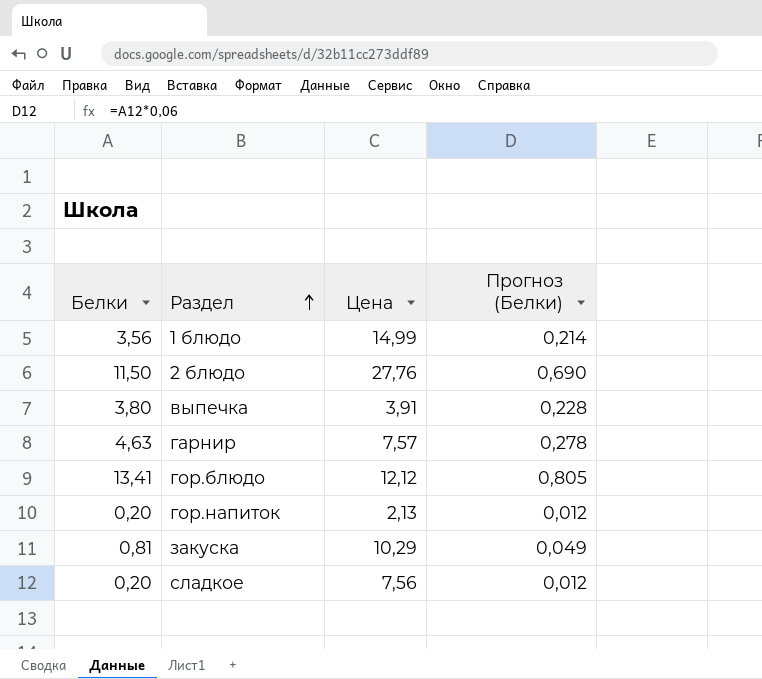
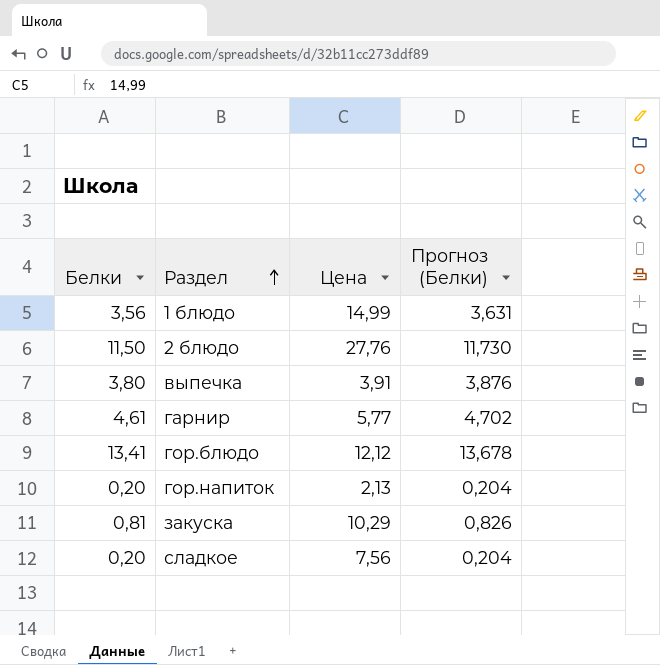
column Прогноз (Белки) | formula: [Белки] * 0,06 -> [Белки] * 1,02
гарнир | Белки: 4,63 -> 4,61
гарнир | Цена: 7,57 -> 5,77

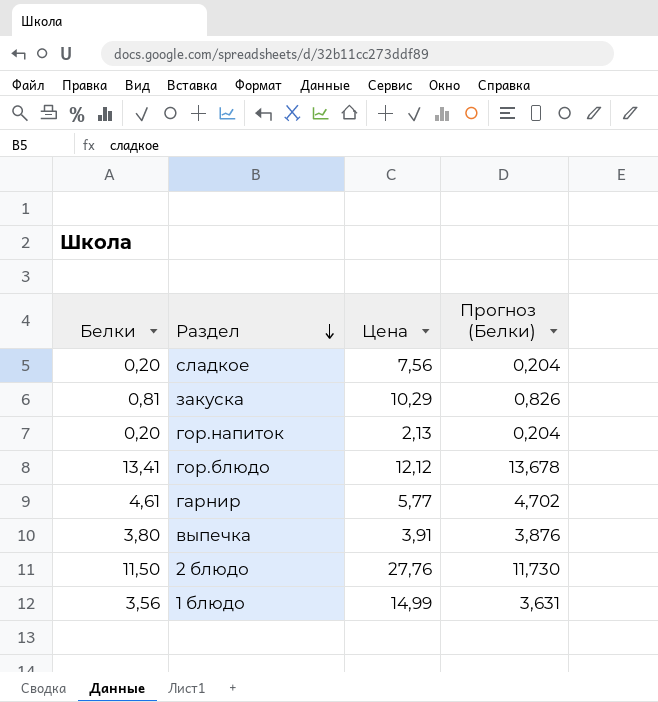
row order: Раздел ascending -> Раздел descending

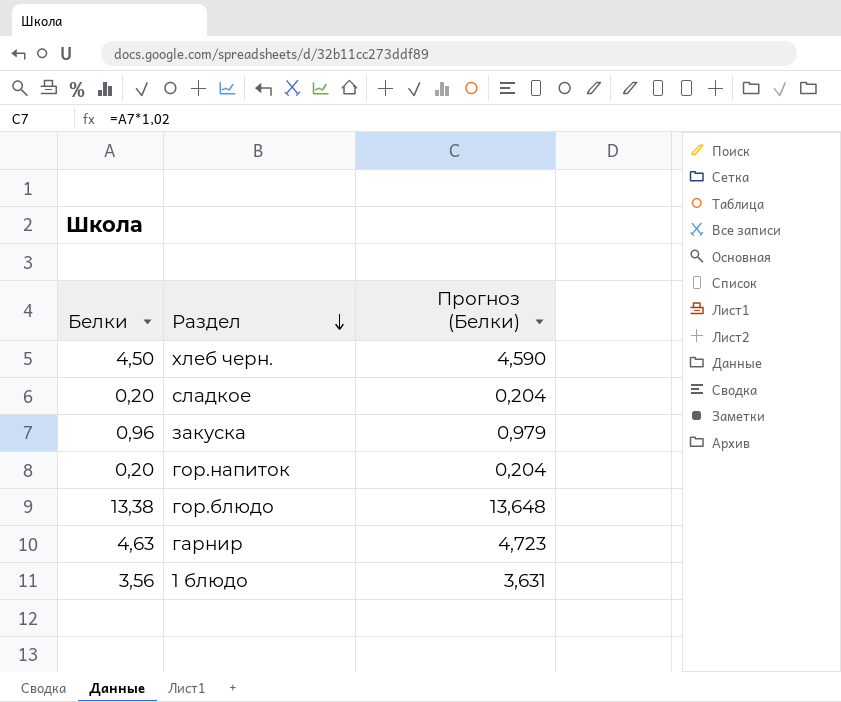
column Цена | position: 3 -> none
row выпечка: 3,80 | 3,91 | 3,876 -> none
row 2 блюдо: 11,50 | 27,76 | 11,730 -> none
row хлеб черн.: none -> 4,50 | 4,590
закуска | Белки: 0,81 -> 0,96
закуска | Прогноз (Белки): 0,826 -> 0,979
гор.блюдо | Белки: 13,41 -> 13,38
гор.блюдо | Прогноз (Белки): 13,678 -> 13,648
гарнир | Белки: 4,61 -> 4,63
гарнир | Прогноз (Белки): 4,702 -> 4,723

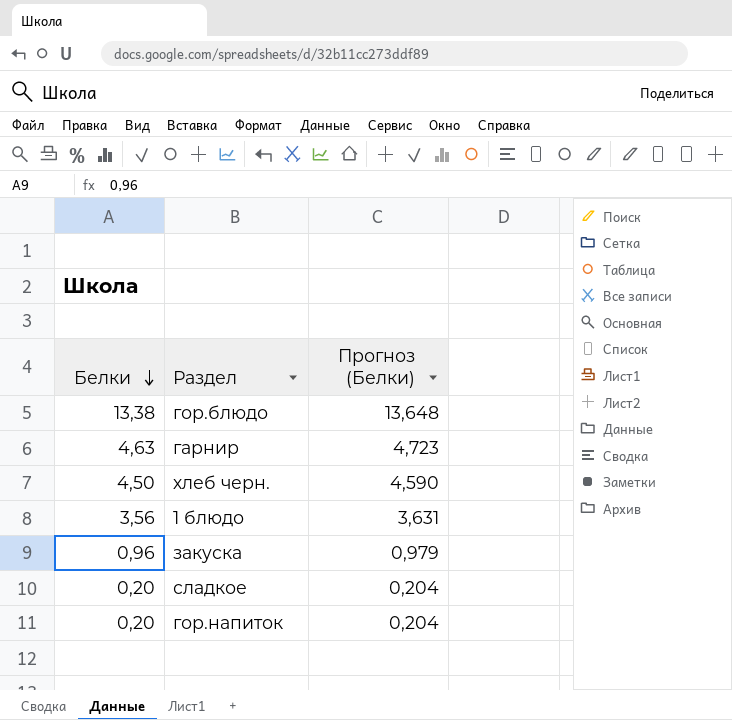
row order: Раздел descending -> Белки descending

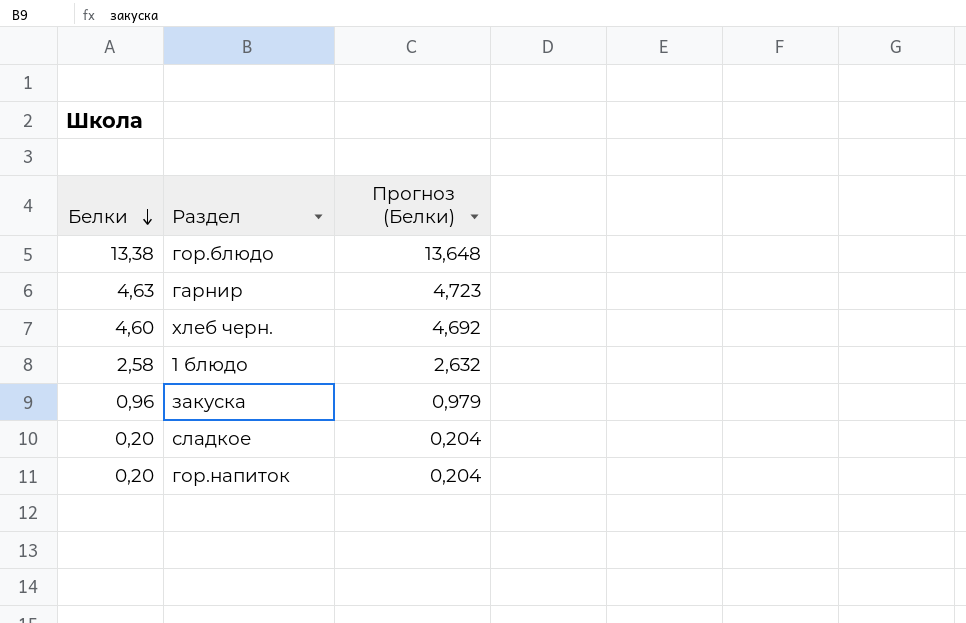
хлеб черн. | Белки: 4,50 -> 4,60
хлеб черн. | Прогноз (Белки): 4,590 -> 4,692
1 блюдо | Белки: 3,56 -> 2,58
1 блюдо | Прогноз (Белки): 3,631 -> 2,632

